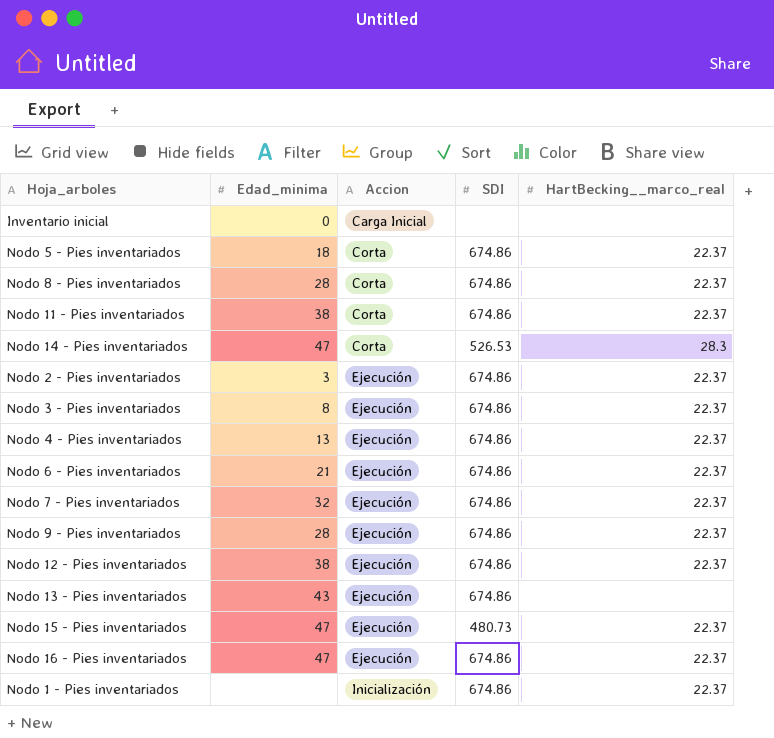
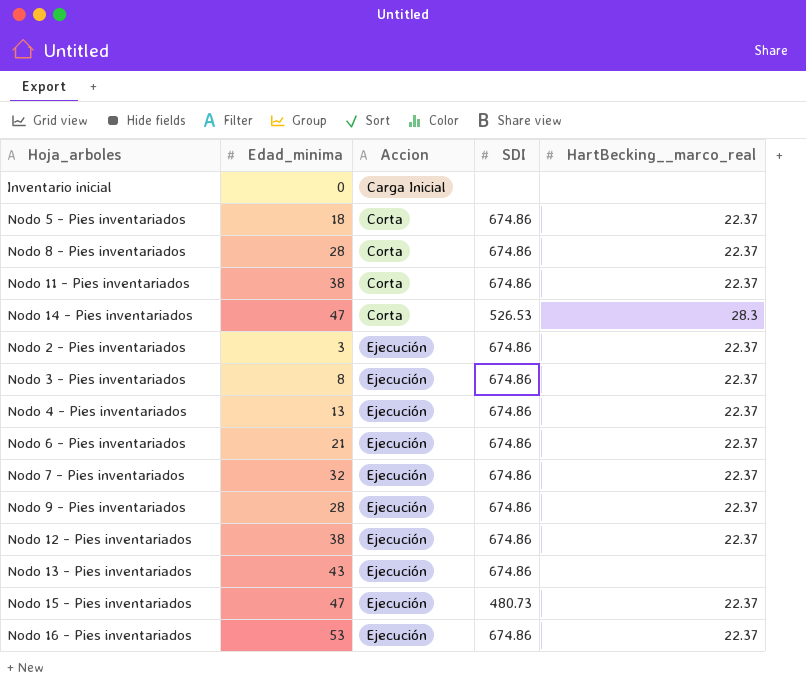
row Nodo 1 - Pies inventariados: none | Inicialización | 674.86 | 22.37 -> none
Nodo 16 - Pies inventariados | Edad_minima: 47 -> 53

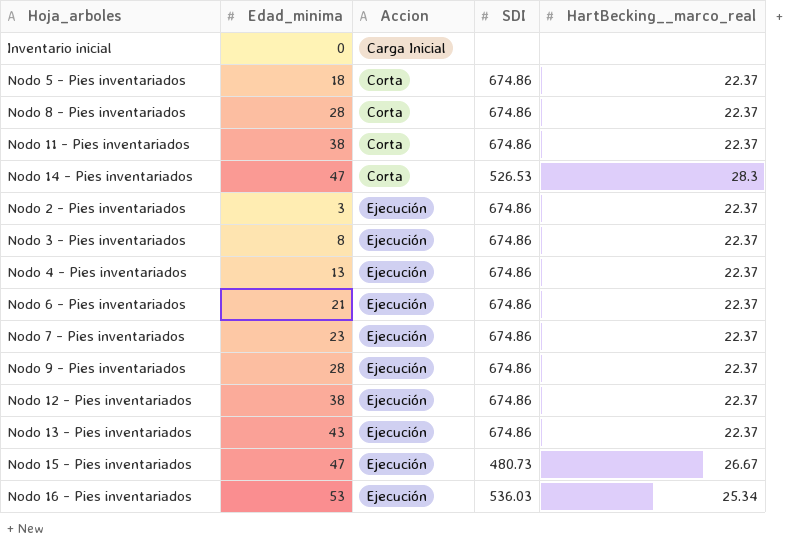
Nodo 7 - Pies inventariados | Edad_minima: 32 -> 23
Nodo 13 - Pies inventariados | HartBecking__marco_real: none -> 22.37
Nodo 15 - Pies inventariados | HartBecking__marco_real: 22.37 -> 26.67
Nodo 16 - Pies inventariados | SDI: 674.86 -> 536.03
Nodo 16 - Pies inventariados | HartBecking__marco_real: 22.37 -> 25.34

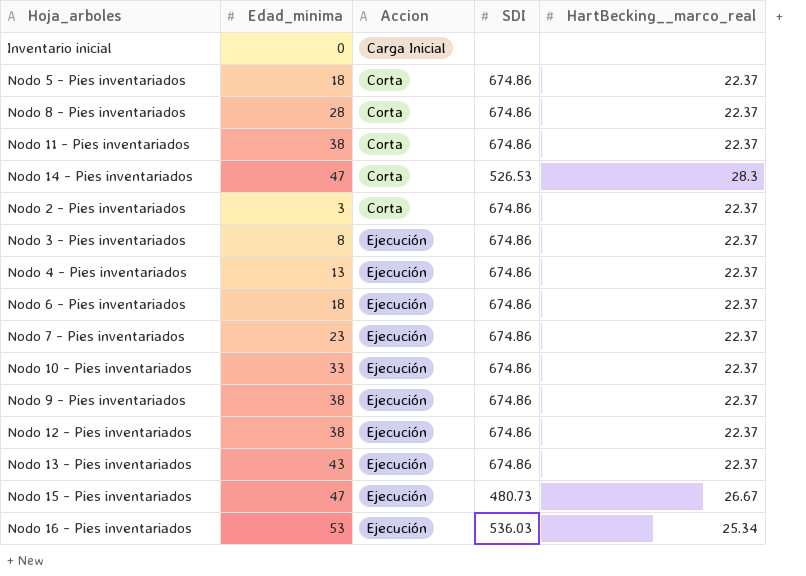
Nodo 2 - Pies inventariados | Accion: Ejecución -> Corta
Nodo 6 - Pies inventariados | Edad_minima: 21 -> 18
row Nodo 10 - Pies inventariados: none -> 33 | Ejecución | 674.86 | 22.37
Nodo 9 - Pies inventariados | Edad_minima: 28 -> 38

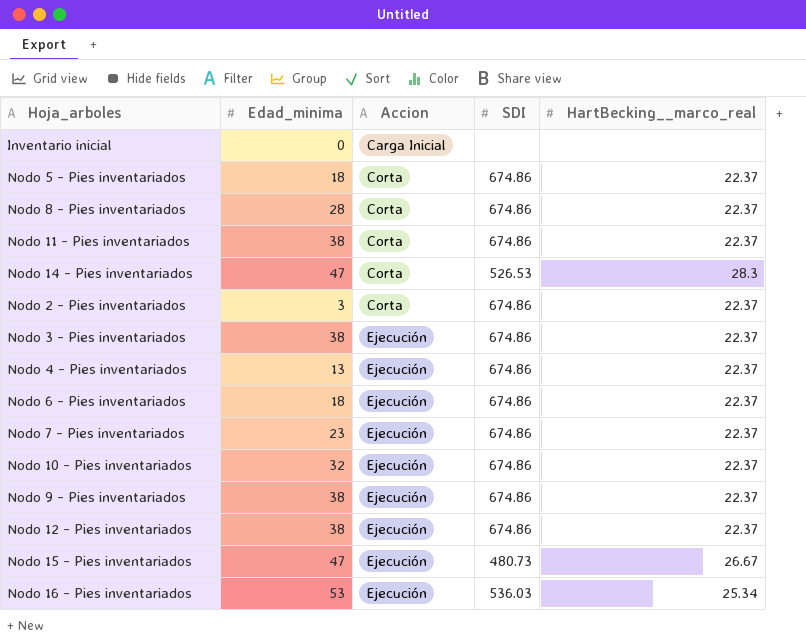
row Nodo 13 - Pies inventariados: 43 | Ejecución | 674.86 | 22.37 -> none
Nodo 3 - Pies inventariados | Edad_minima: 8 -> 38
Nodo 10 - Pies inventariados | Edad_minima: 33 -> 32

